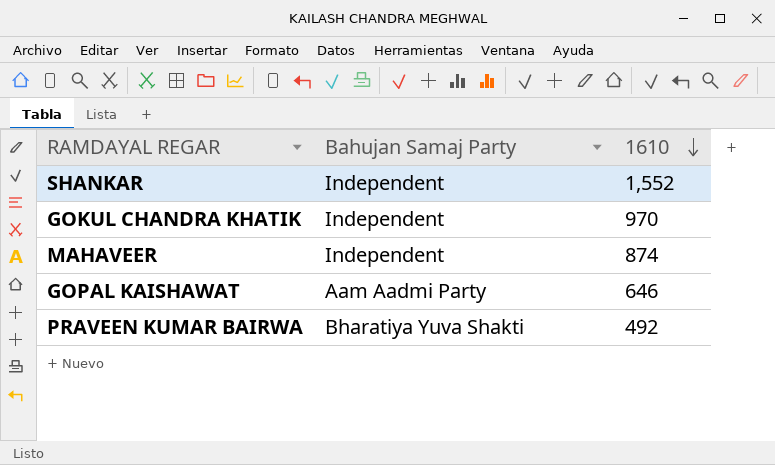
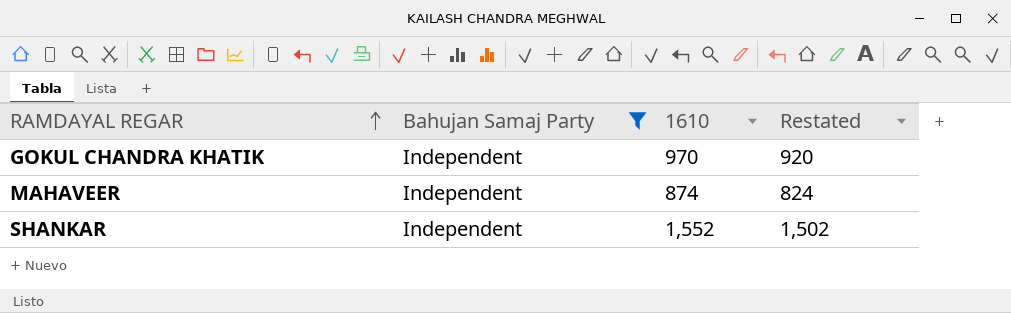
filter: none -> Bahujan Samaj Party = Independent
row order: 1610 descending -> RAMDAYAL REGAR ascending
column Restated | formula: none -> [1610] - 50

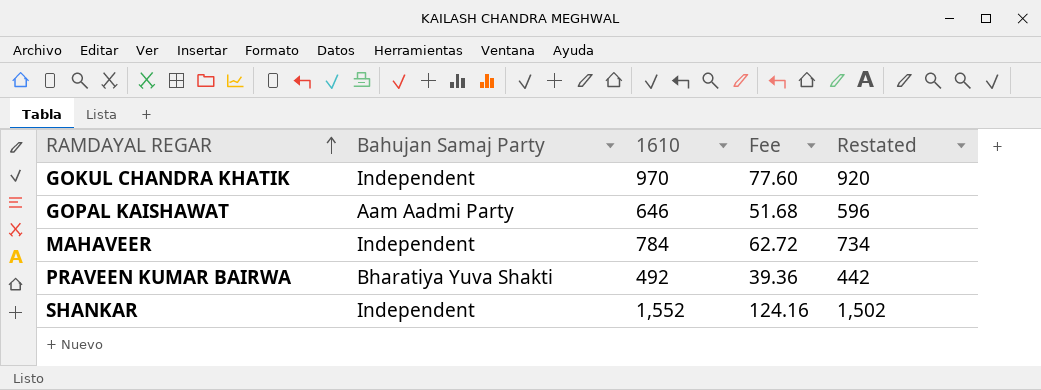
filter: Bahujan Samaj Party = Independent -> none
column Fee | formula: none -> [1610] * 0.08
MAHAVEER | 1610: 874 -> 784
MAHAVEER | Restated: 824 -> 734

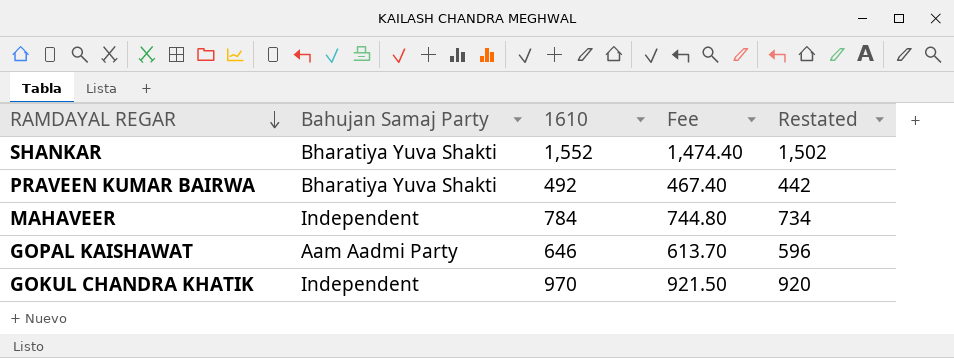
row order: RAMDAYAL REGAR ascending -> RAMDAYAL REGAR descending
column Fee | formula: [1610] * 0.08 -> [1610] * 0.95
SHANKAR | Bahujan Samaj Party: Independent -> Bharatiya Yuva Shakti

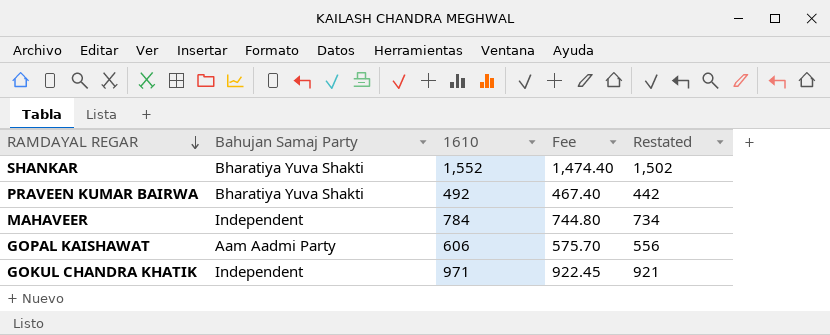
GOPAL KAISHAWAT | 1610: 646 -> 606
GOPAL KAISHAWAT | Fee: 613.70 -> 575.70
GOPAL KAISHAWAT | Restated: 596 -> 556
GOKUL CHANDRA KHATIK | 1610: 970 -> 971
GOKUL CHANDRA KHATIK | Fee: 921.50 -> 922.45
GOKUL CHANDRA KHATIK | Restated: 920 -> 921

